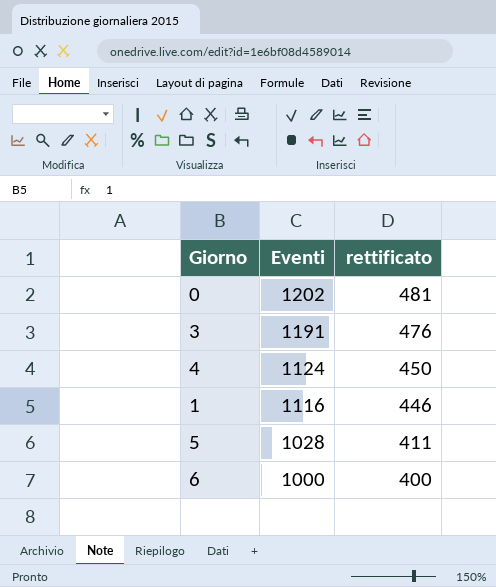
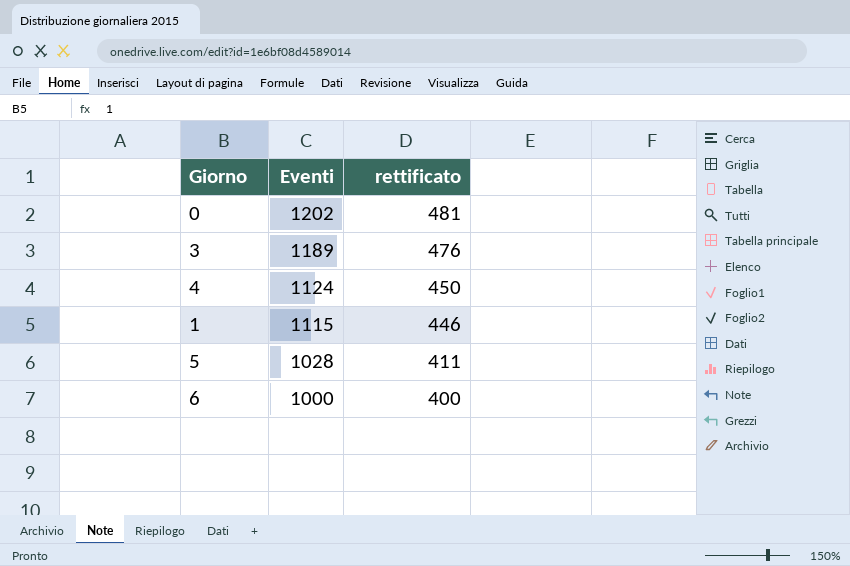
3 | Eventi: 1191 -> 1189
1 | Eventi: 1116 -> 1115

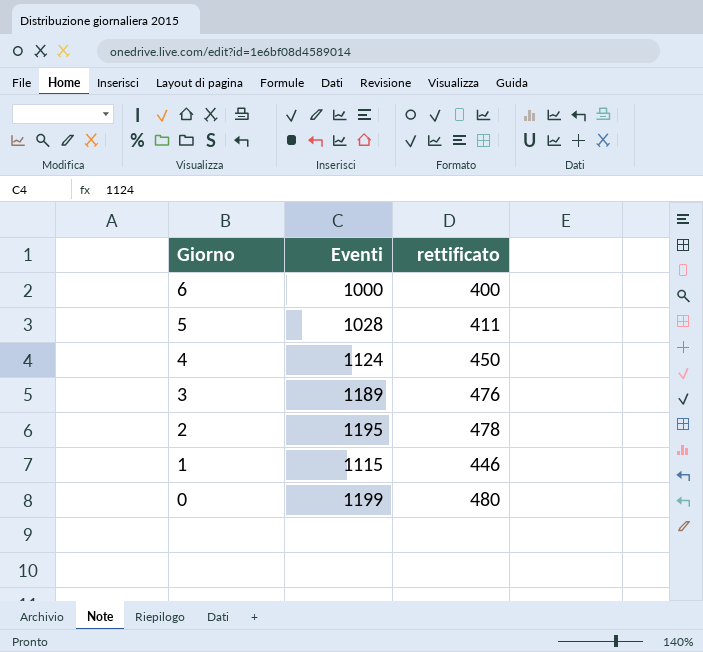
row order: Eventi descending -> Giorno descending
row 2: none -> 1195 | 478
0 | Eventi: 1202 -> 1199
0 | rettificato: 481 -> 480

